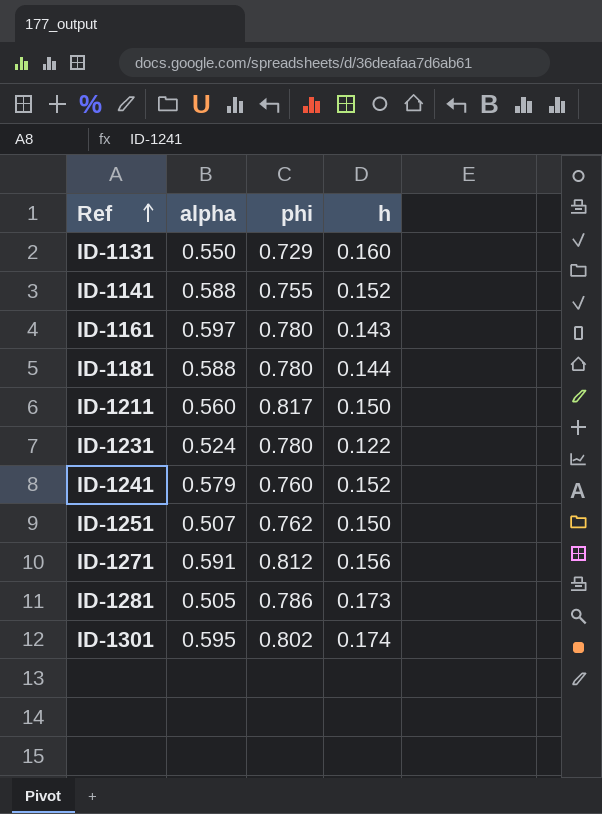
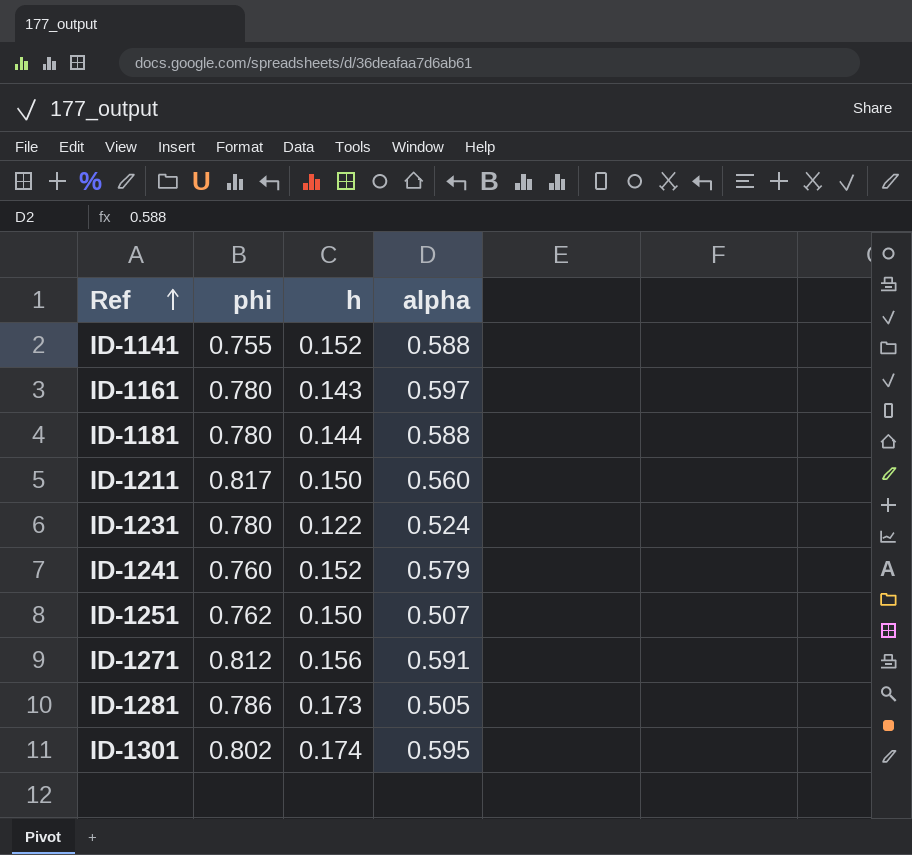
column alpha | position: 2 -> 4
row ID-1131: 0.550 | 0.729 | 0.160 -> none

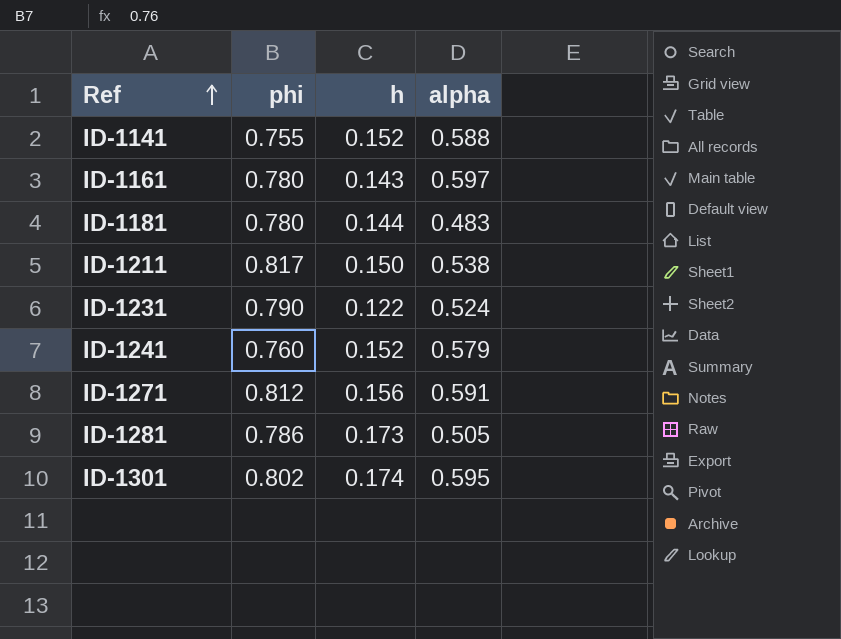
row ID-1251: 0.762 | 0.150 | 0.507 -> none
ID-1181 | alpha: 0.588 -> 0.483
ID-1211 | alpha: 0.560 -> 0.538
ID-1231 | phi: 0.780 -> 0.790

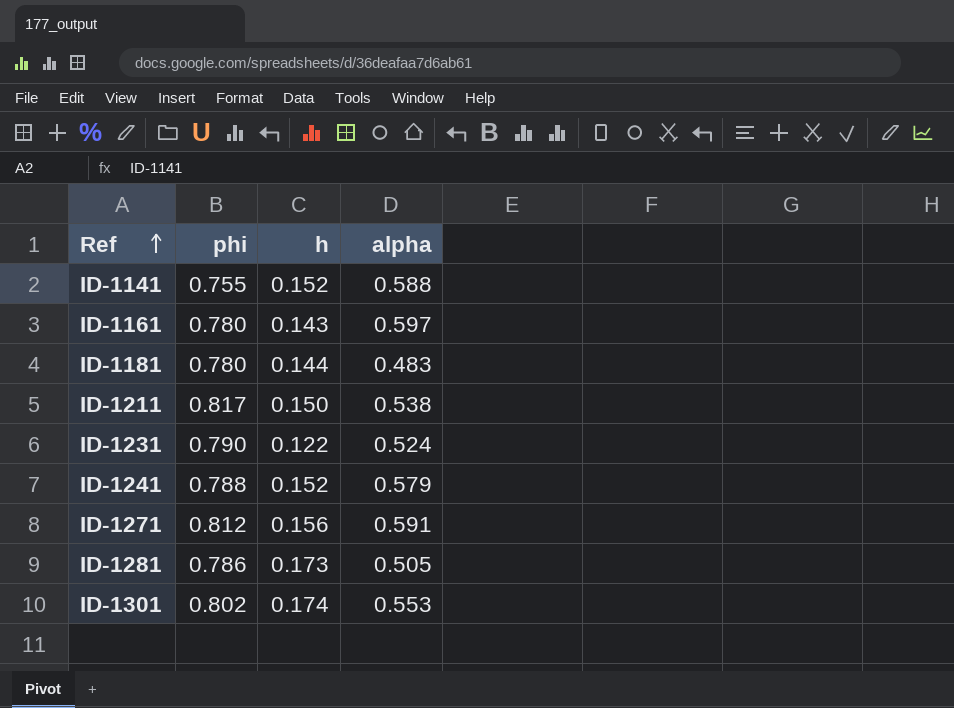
ID-1241 | phi: 0.760 -> 0.788
ID-1301 | alpha: 0.595 -> 0.553

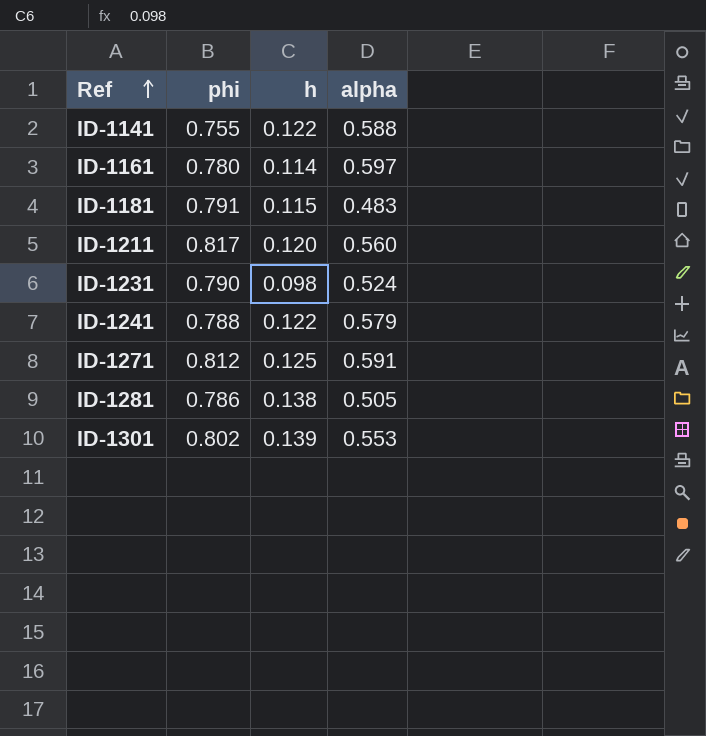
ID-1141 | h: 0.152 -> 0.122
ID-1161 | h: 0.143 -> 0.114
ID-1181 | phi: 0.780 -> 0.791
ID-1181 | h: 0.144 -> 0.115
ID-1211 | h: 0.150 -> 0.120
ID-1211 | alpha: 0.538 -> 0.560
ID-1231 | h: 0.122 -> 0.098
ID-1241 | h: 0.152 -> 0.122
ID-1271 | h: 0.156 -> 0.125
ID-1281 | h: 0.173 -> 0.138
ID-1301 | h: 0.174 -> 0.139

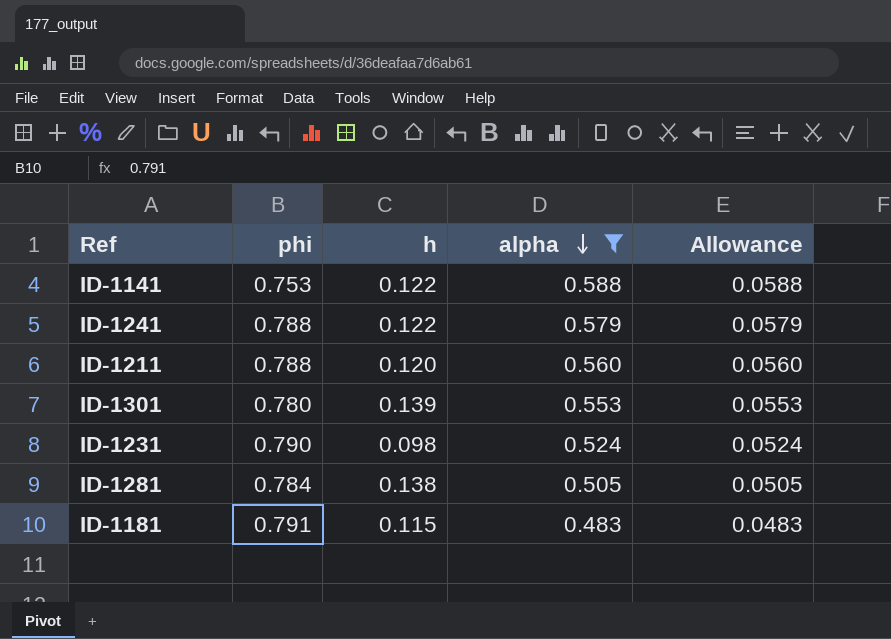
filter: none -> alpha <= 0.588
row order: Ref ascending -> alpha descending
column Allowance | formula: none -> [alpha] * 0.1
ID-1141 | phi: 0.755 -> 0.753
ID-1211 | phi: 0.817 -> 0.788
ID-1301 | phi: 0.802 -> 0.780
ID-1281 | phi: 0.786 -> 0.784

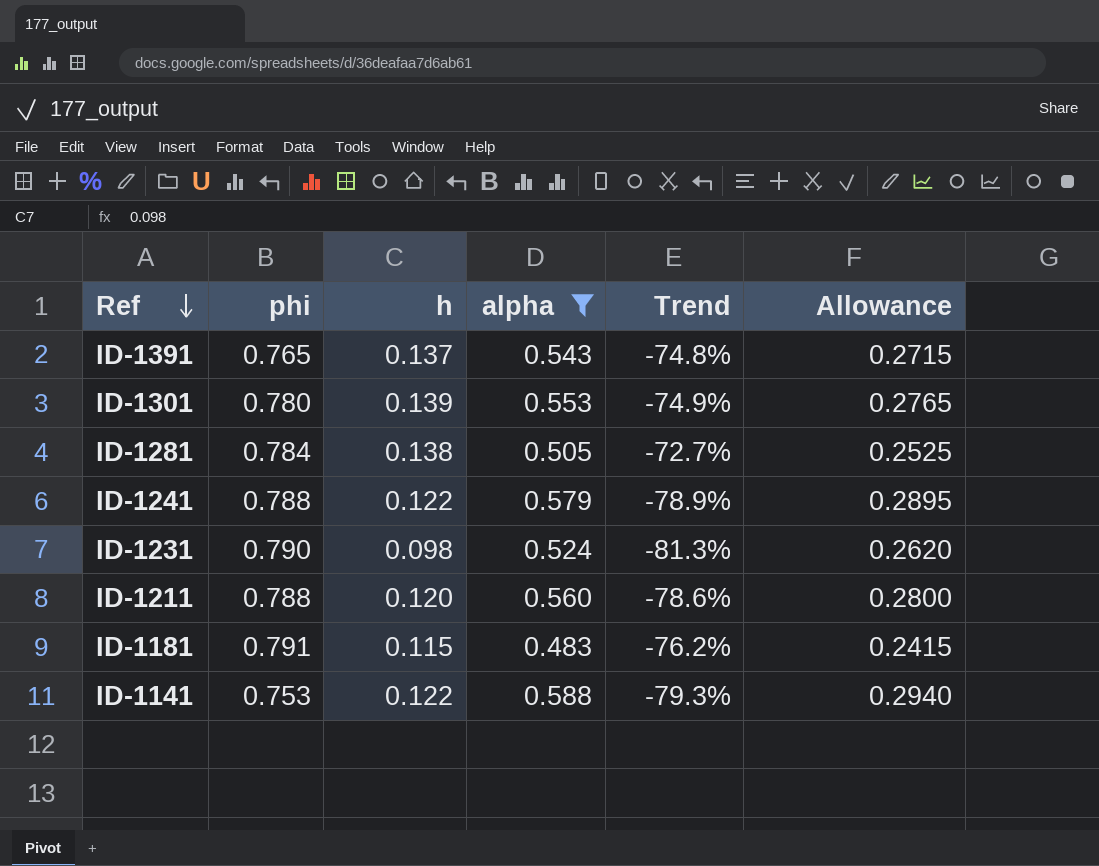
row order: alpha descending -> Ref descending
column Trend | formula: none -> ([h] - [alpha]) / [alpha]
column Allowance | formula: [alpha] * 0.1 -> [alpha] * 0.5
row ID-1391: none -> 0.765 | 0.137 | 0.543 | -74.8% | 0.2715

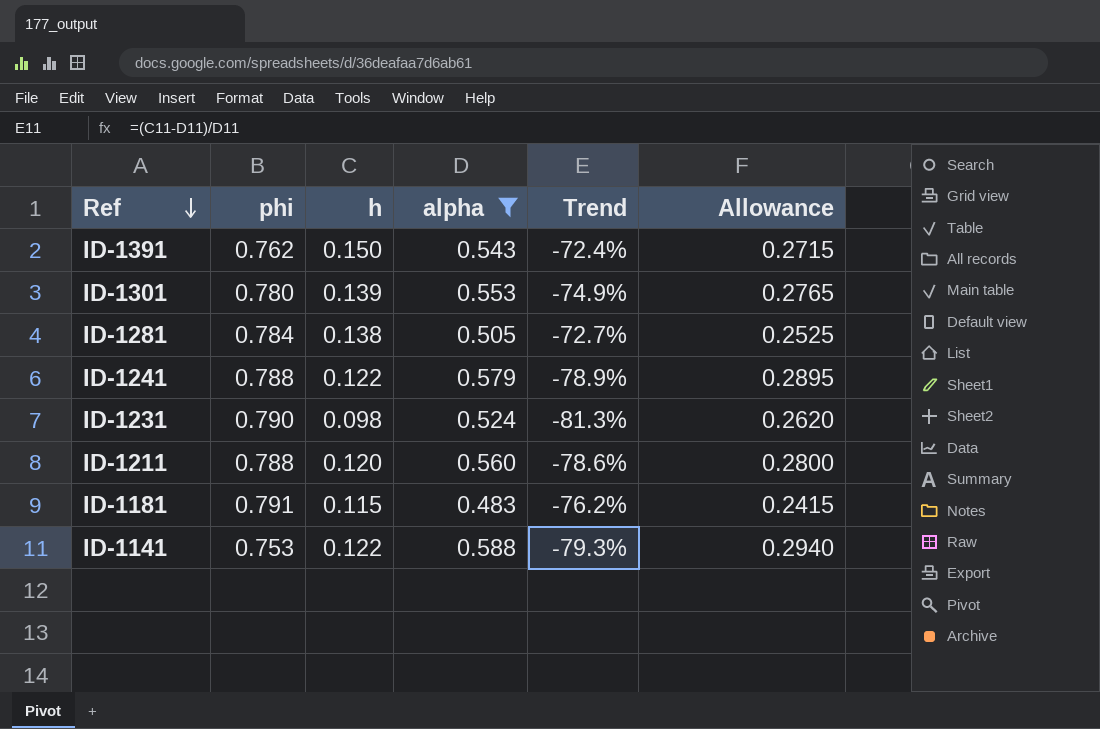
ID-1391 | phi: 0.765 -> 0.762
ID-1391 | h: 0.137 -> 0.150
ID-1391 | Trend: -74.8% -> -72.4%

